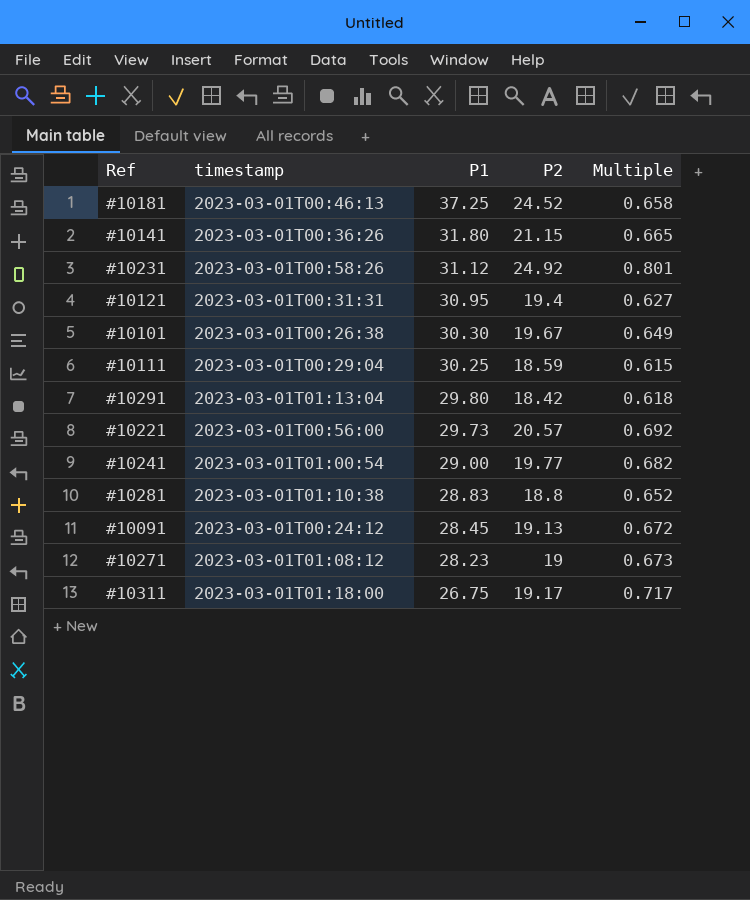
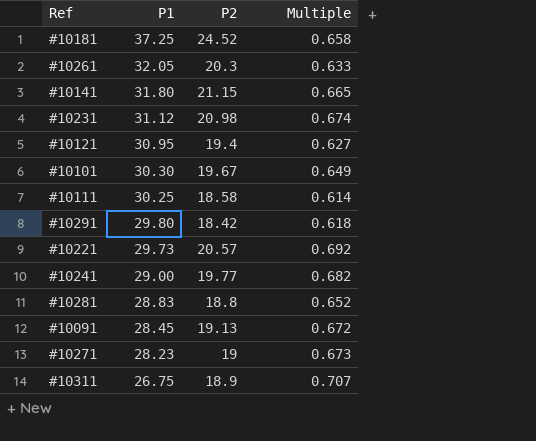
column timestamp | position: 2 -> none
row #10261: none -> 32.05 | 20.3 | 0.633
#10231 | P2: 24.92 -> 20.98
#10231 | Multiple: 0.801 -> 0.674
#10111 | P2: 18.59 -> 18.58
#10111 | Multiple: 0.615 -> 0.614
#10311 | P2: 19.17 -> 18.9
#10311 | Multiple: 0.717 -> 0.707

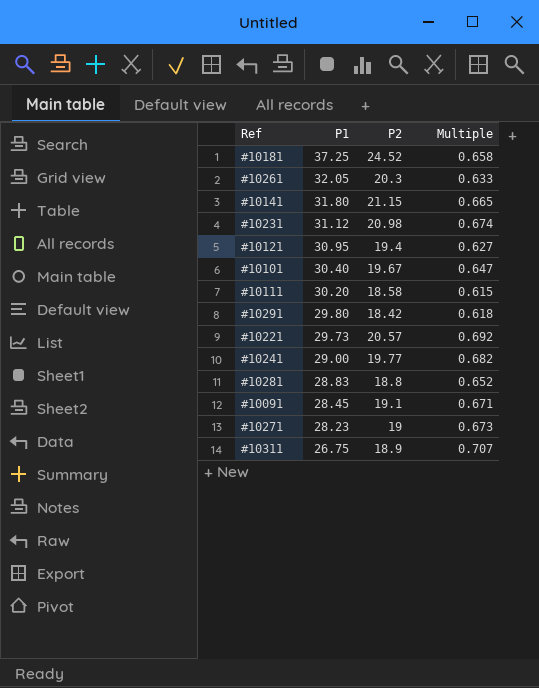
#10101 | P1: 30.30 -> 30.40
#10101 | Multiple: 0.649 -> 0.647
#10111 | P1: 30.25 -> 30.20
#10111 | Multiple: 0.614 -> 0.615
#10091 | P2: 19.13 -> 19.1
#10091 | Multiple: 0.672 -> 0.671

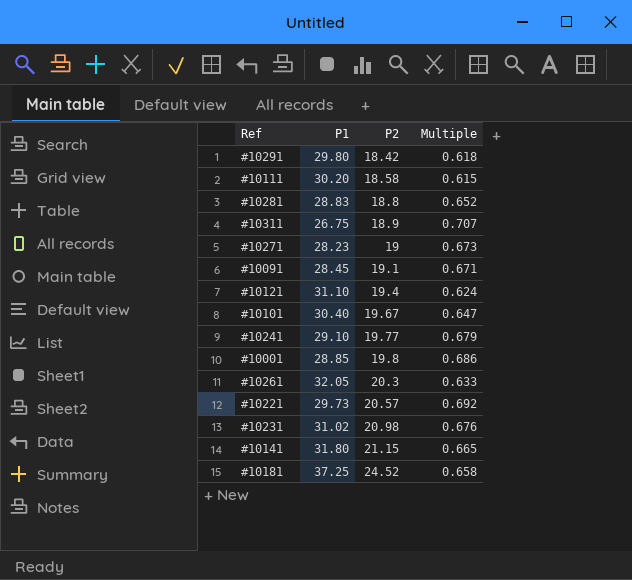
row order: P1 descending -> P2 ascending
#10121 | P1: 30.95 -> 31.10
#10121 | Multiple: 0.627 -> 0.624
#10241 | P1: 29.00 -> 29.10
#10241 | Multiple: 0.682 -> 0.679
row #10001: none -> 28.85 | 19.8 | 0.686
#10231 | P1: 31.12 -> 31.02
#10231 | Multiple: 0.674 -> 0.676

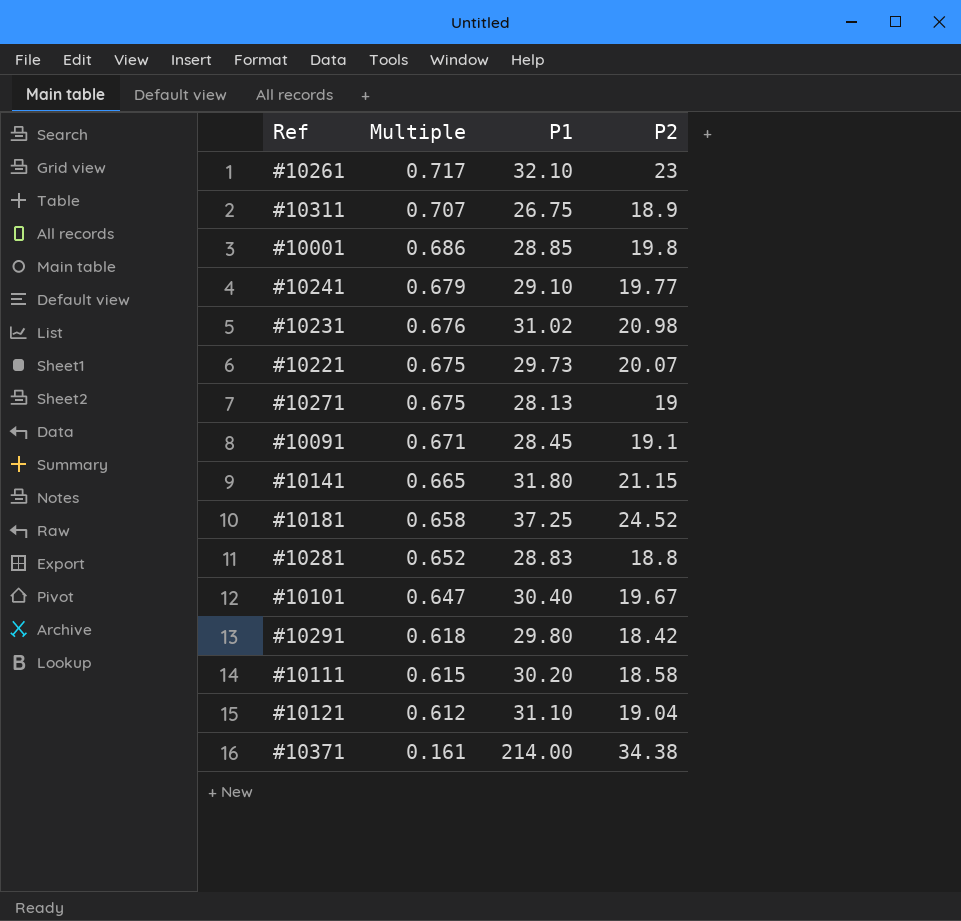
row order: P2 ascending -> Multiple descending
column Multiple | position: 4 -> 2
#10261 | Multiple: 0.633 -> 0.717
#10261 | P1: 32.05 -> 32.10
#10261 | P2: 20.3 -> 23
#10221 | Multiple: 0.692 -> 0.675
#10221 | P2: 20.57 -> 20.07
#10271 | Multiple: 0.673 -> 0.675
#10271 | P1: 28.23 -> 28.13
#10121 | Multiple: 0.624 -> 0.612
#10121 | P2: 19.4 -> 19.04
row #10371: none -> 0.161 | 214.00 | 34.38

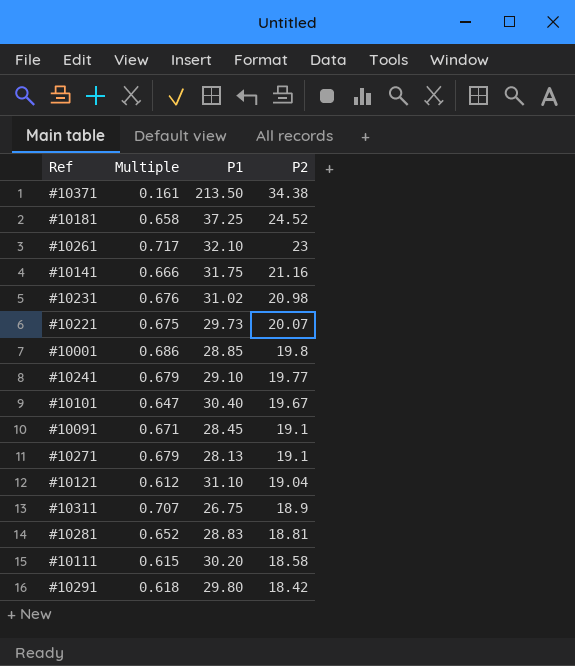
row order: Multiple descending -> P2 descending
#10371 | P1: 214.00 -> 213.50
#10141 | Multiple: 0.665 -> 0.666
#10141 | P1: 31.80 -> 31.75
#10141 | P2: 21.15 -> 21.16
#10271 | Multiple: 0.675 -> 0.679
#10271 | P2: 19 -> 19.1
#10281 | P2: 18.8 -> 18.81

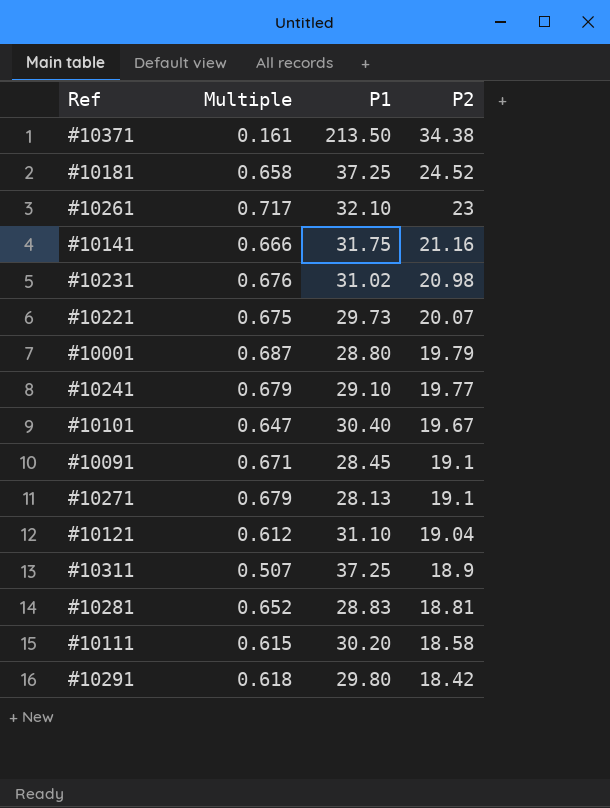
#10001 | Multiple: 0.686 -> 0.687
#10001 | P1: 28.85 -> 28.80
#10001 | P2: 19.8 -> 19.79
#10311 | Multiple: 0.707 -> 0.507
#10311 | P1: 26.75 -> 37.25

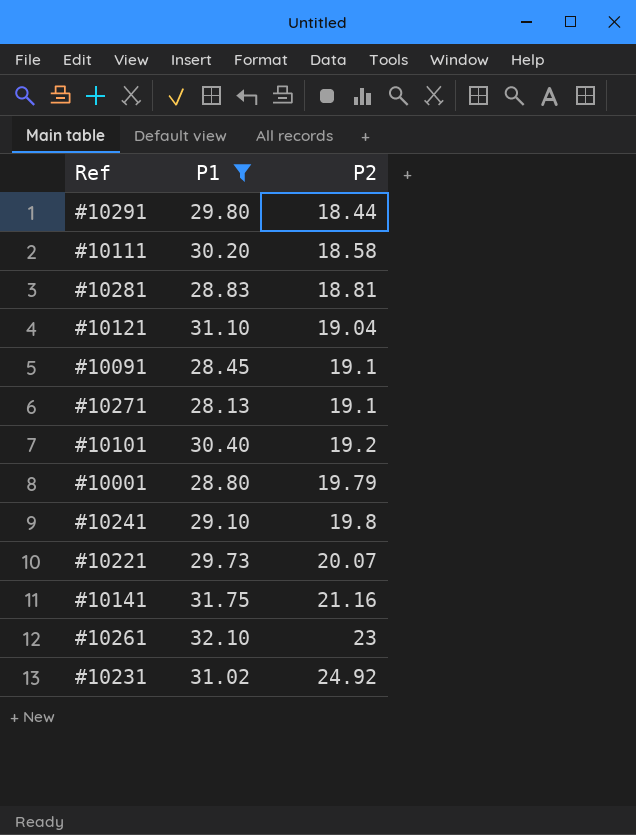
filter: none -> P1 <= 32.10
row order: P2 descending -> P2 ascending
column Multiple | formula: [P2] / [P1] -> none
#10291 | P2: 18.42 -> 18.44
#10101 | P2: 19.67 -> 19.2
#10241 | P2: 19.77 -> 19.8
#10231 | P2: 20.98 -> 24.92

